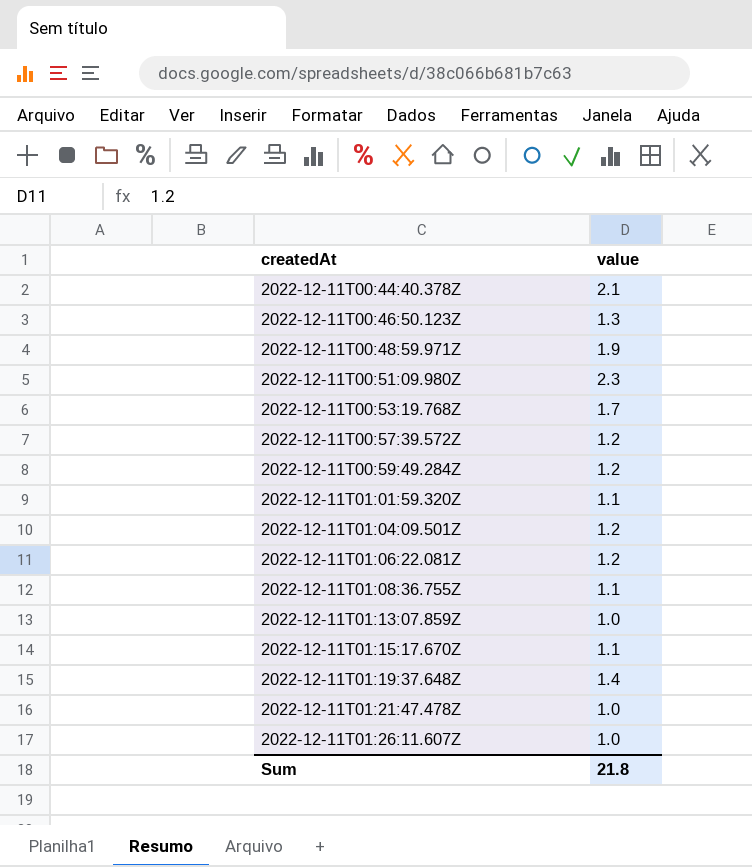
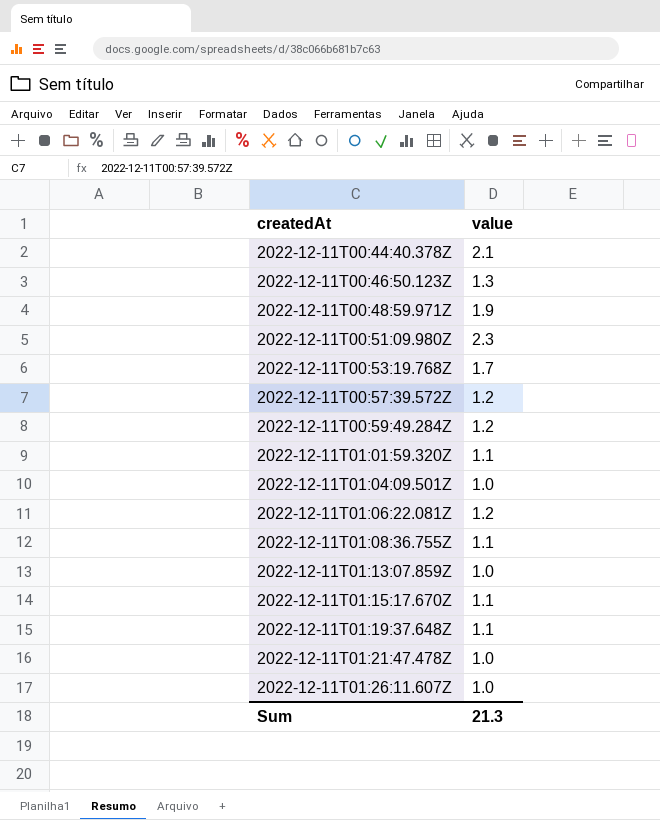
2022-12-11T01:04:09.501Z | value: 1.2 -> 1.0
2022-12-11T01:19:37.648Z | value: 1.4 -> 1.1
Sum | value: 21.8 -> 21.3

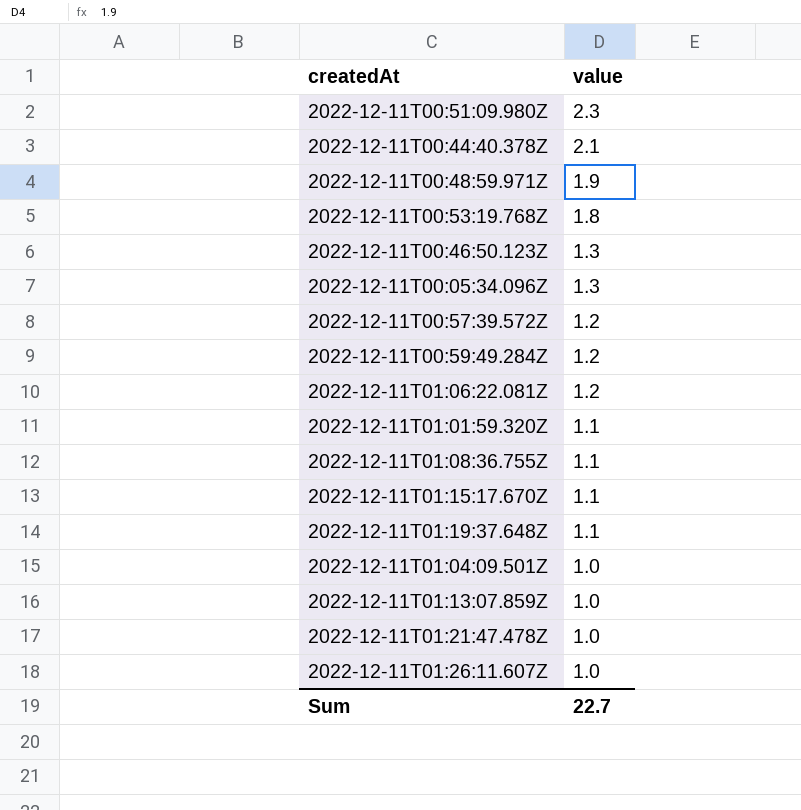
row order: createdAt ascending -> value descending
2022-12-11T00:53:19.768Z | value: 1.7 -> 1.8
row 2022-12-11T00:05:34.096Z: none -> 1.3
Sum | value: 21.3 -> 22.7

